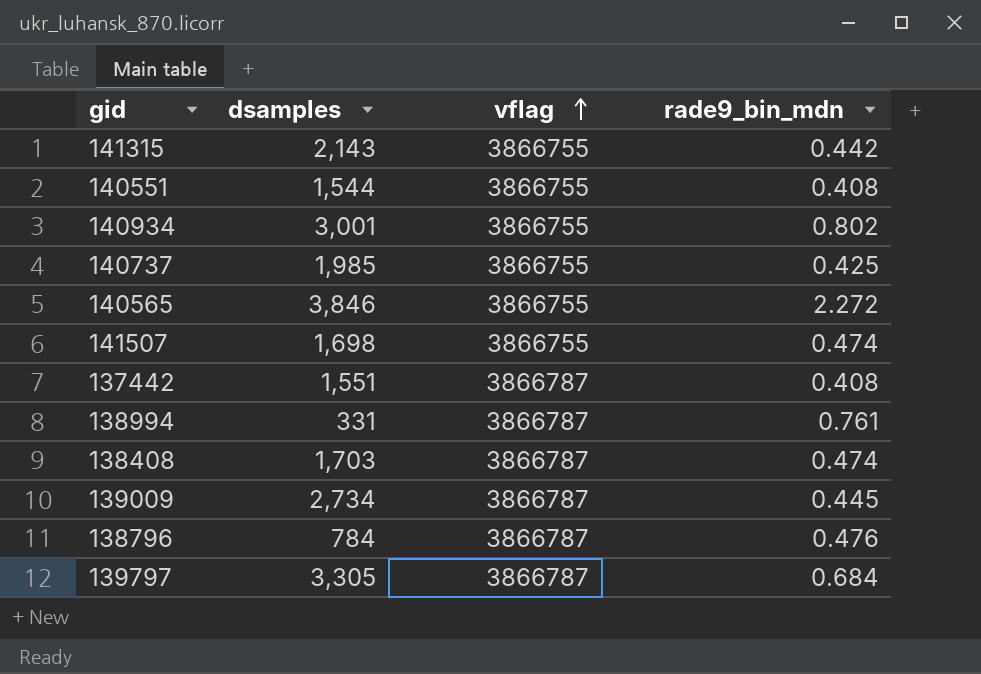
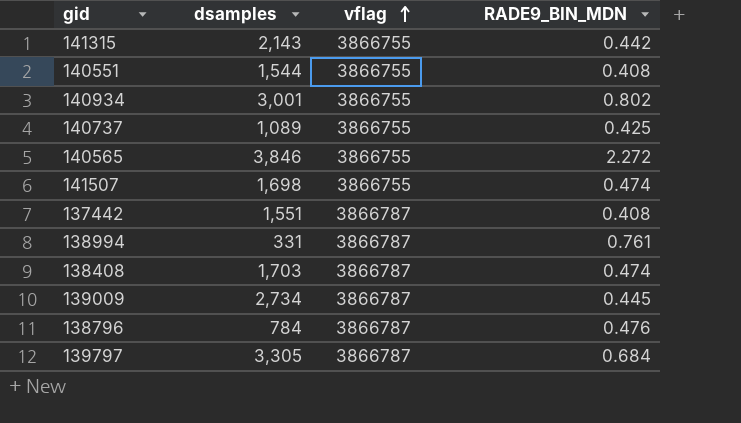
column name: rade9_bin_mdn -> RADE9_BIN_MDN
140737 | dsamples: 1,985 -> 1,089

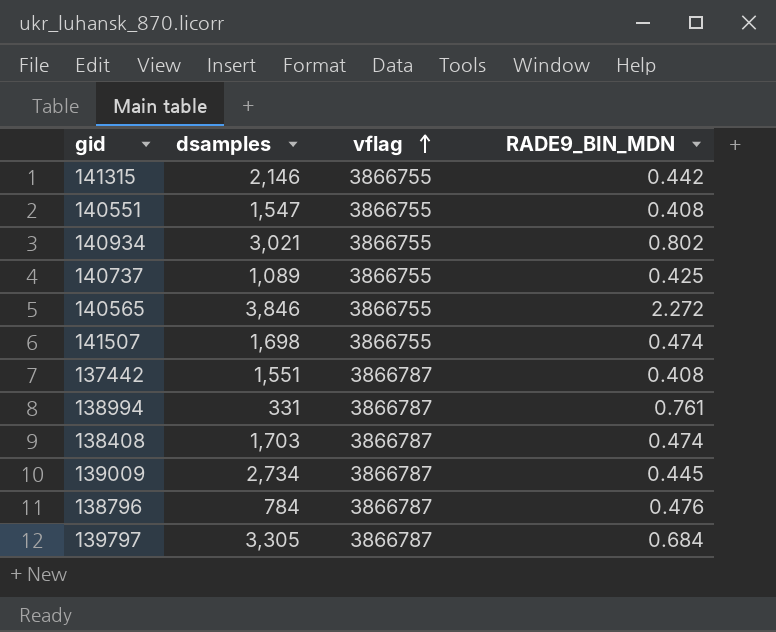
141315 | dsamples: 2,143 -> 2,146
140551 | dsamples: 1,544 -> 1,547
140934 | dsamples: 3,001 -> 3,021

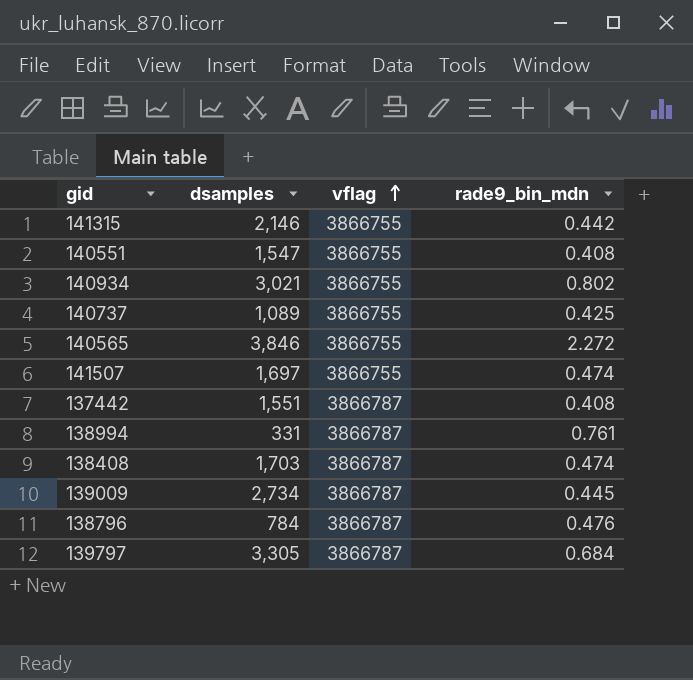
column name: RADE9_BIN_MDN -> rade9_bin_mdn
141507 | dsamples: 1,698 -> 1,697

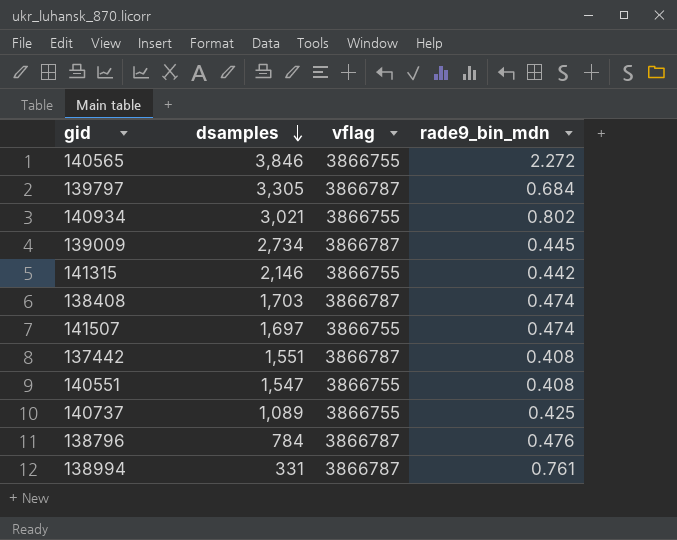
row order: vflag ascending -> dsamples descending

